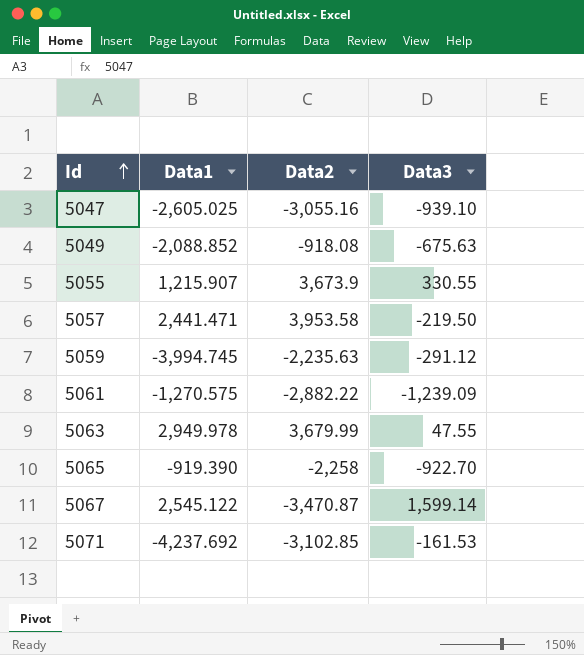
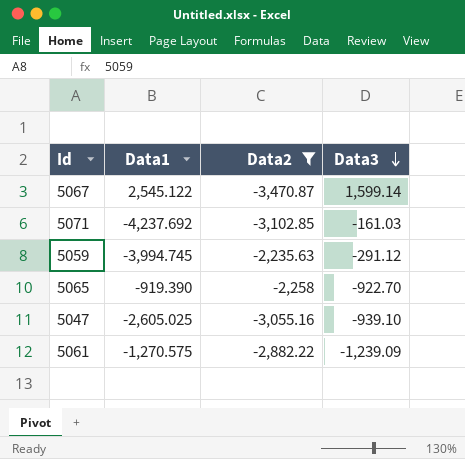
filter: none -> Data2 <= -2,235.63
row order: Id ascending -> Data3 descending
5071 | Data3: -161.53 -> -161.03

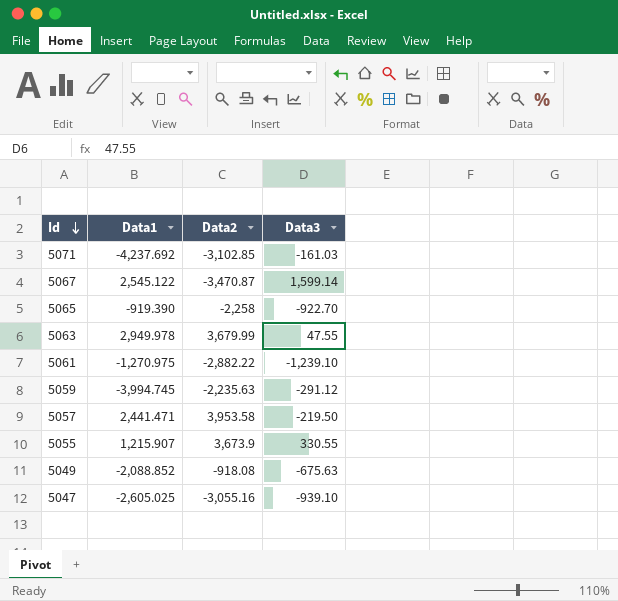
filter: Data2 <= -2,235.63 -> none
row order: Data3 descending -> Id descending
5061 | Data1: -1,270.575 -> -1,270.975
5061 | Data3: -1,239.09 -> -1,239.10

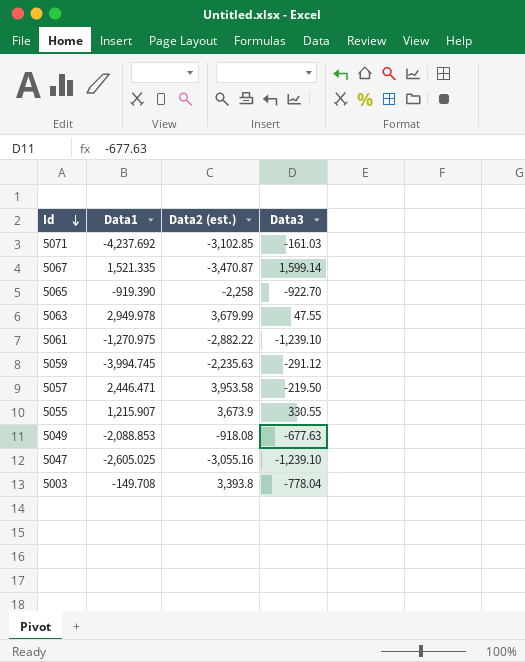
column name: Data2 -> Data2 (est.)
5067 | Data1: 2,545.122 -> 1,521.335
5057 | Data1: 2,441.471 -> 2,446.471
5049 | Data1: -2,088.852 -> -2,088.853
5049 | Data3: -675.63 -> -677.63
5047 | Data3: -939.10 -> -1,239.10
row 5003: none -> -149.708 | 3,393.8 | -778.04

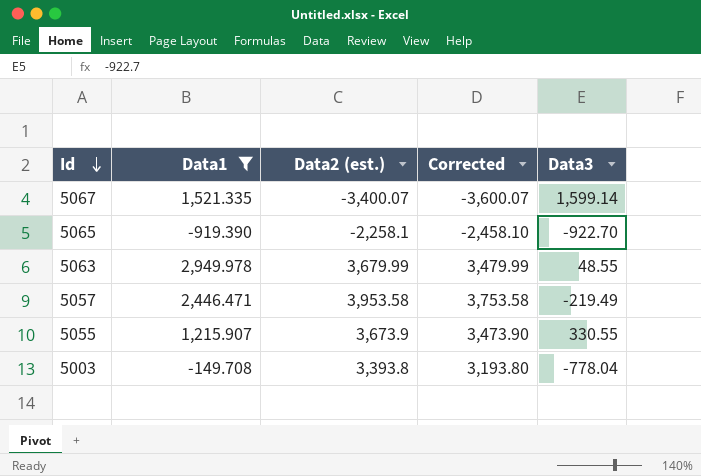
filter: none -> Data1 >= -919.390
column Corrected | formula: none -> [Data2 (est.)] - 200
5067 | Data2 (est.): -3,470.87 -> -3,400.07
5065 | Data2 (est.): -2,258 -> -2,258.1
5063 | Data3: 47.55 -> 48.55
5057 | Data3: -219.50 -> -219.49

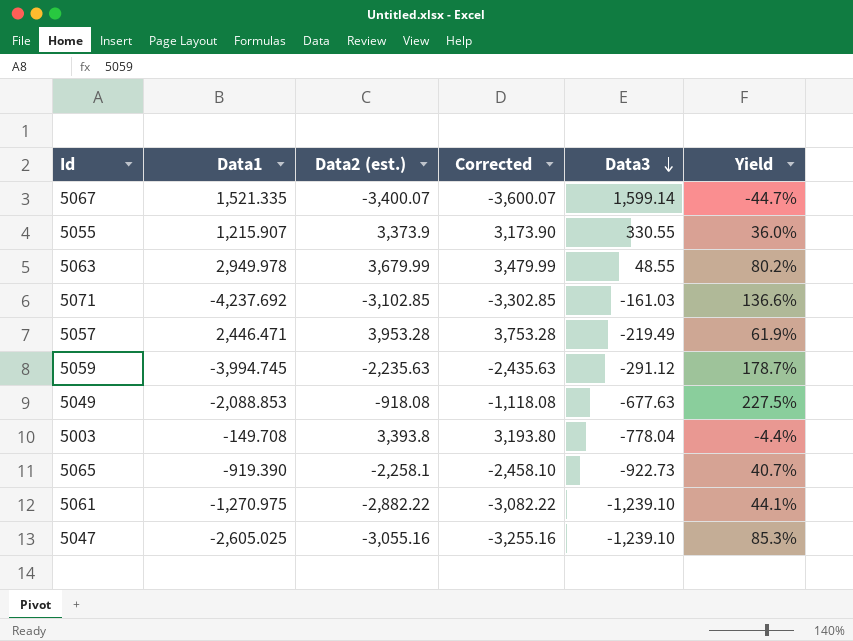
filter: Data1 >= -919.390 -> none
row order: Id descending -> Data3 descending
column Yield | formula: none -> [Data1] / [Data2 (est.)]
5055 | Data2 (est.): 3,673.9 -> 3,373.9
5055 | Corrected: 3,473.90 -> 3,173.90
5057 | Data2 (est.): 3,953.58 -> 3,953.28
5057 | Corrected: 3,753.58 -> 3,753.28
5065 | Data3: -922.70 -> -922.73

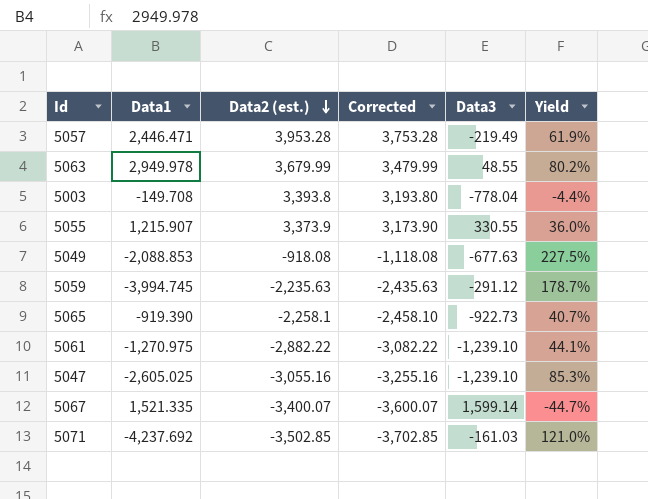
row order: Data3 descending -> Data2 (est.) descending
5071 | Data2 (est.): -3,102.85 -> -3,502.85
5071 | Corrected: -3,302.85 -> -3,702.85
5071 | Yield: 136.6% -> 121.0%

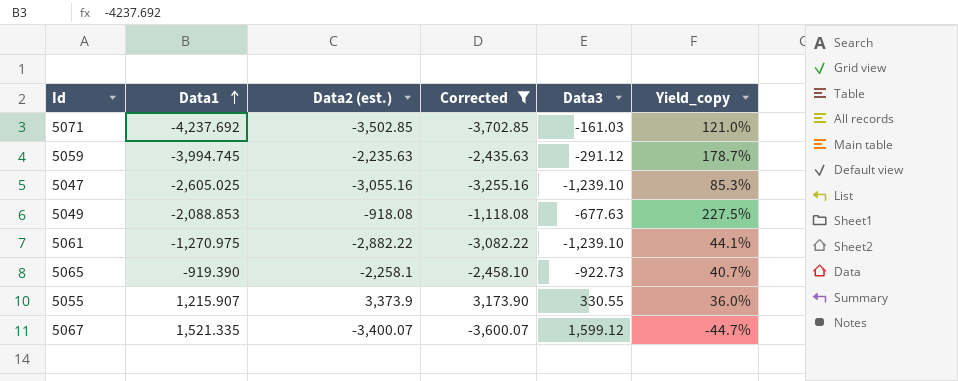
filter: none -> Corrected <= 3,173.90
row order: Data2 (est.) descending -> Data1 ascending
column name: Yield -> Yield_copy
5067 | Data3: 1,599.14 -> 1,599.12

